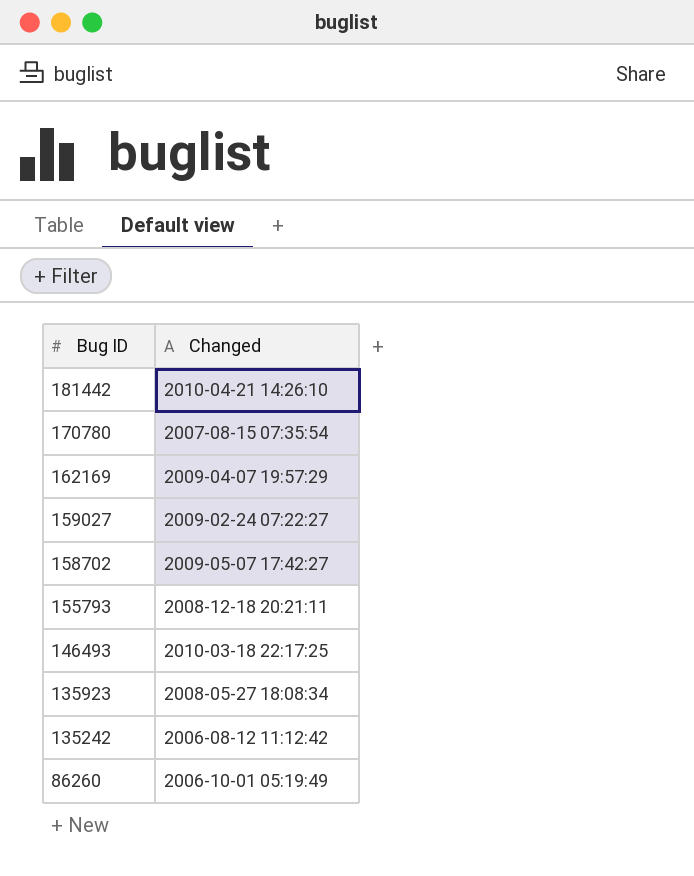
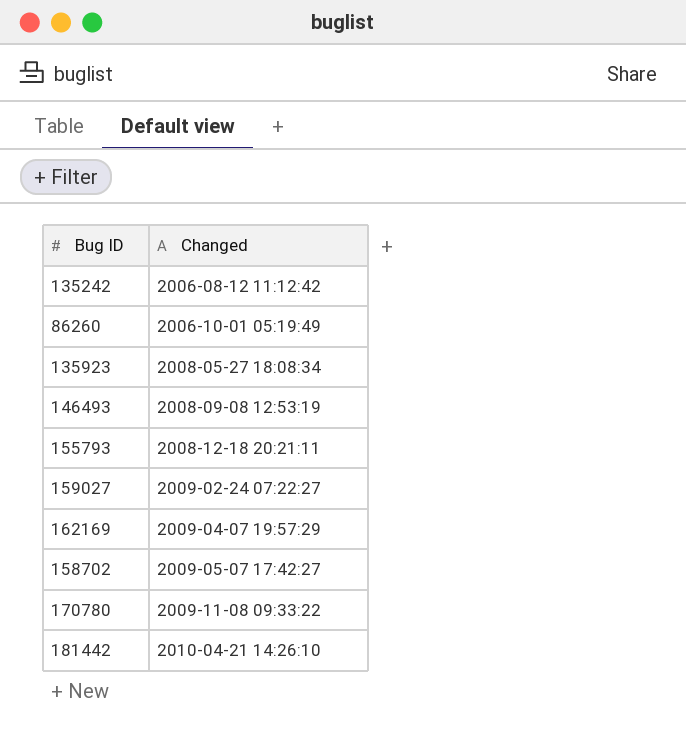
row order: Bug ID descending -> Changed ascending
146493 | Changed: 2010-03-18 22:17:25 -> 2008-09-08 12:53:19
170780 | Changed: 2007-08-15 07:35:54 -> 2009-11-08 09:33:22

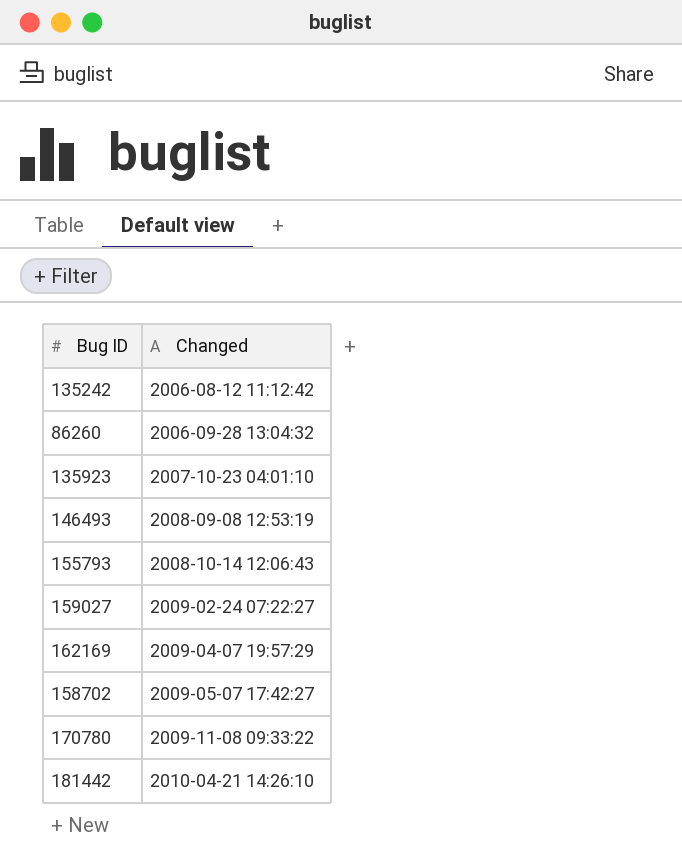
86260 | Changed: 2006-10-01 05:19:49 -> 2006-09-28 13:04:32
135923 | Changed: 2008-05-27 18:08:34 -> 2007-10-23 04:01:10
155793 | Changed: 2008-12-18 20:21:11 -> 2008-10-14 12:06:43

